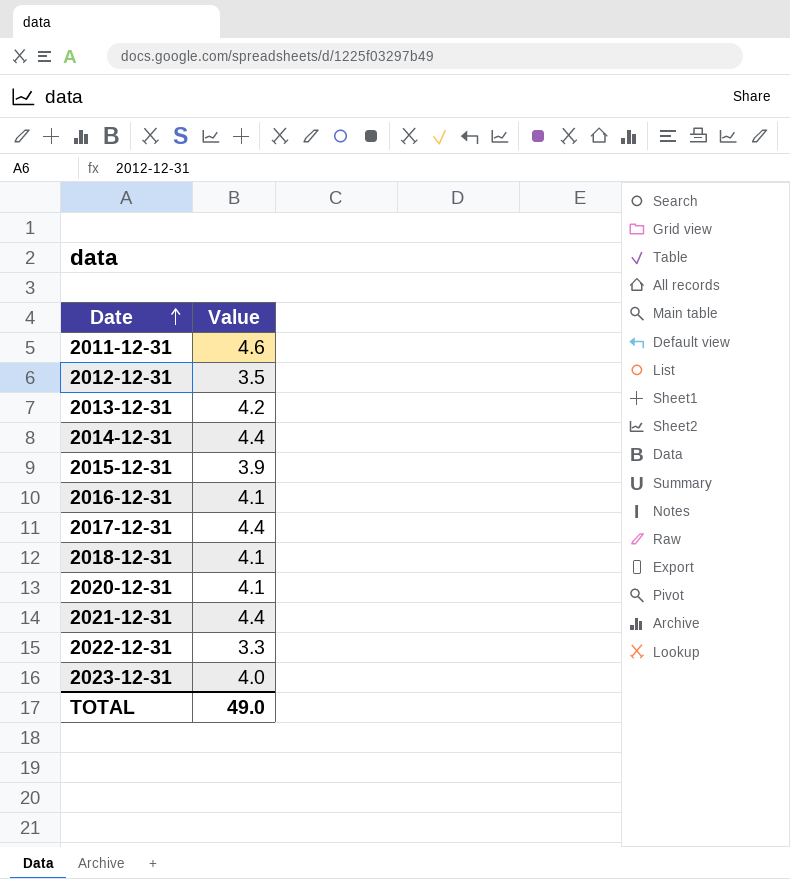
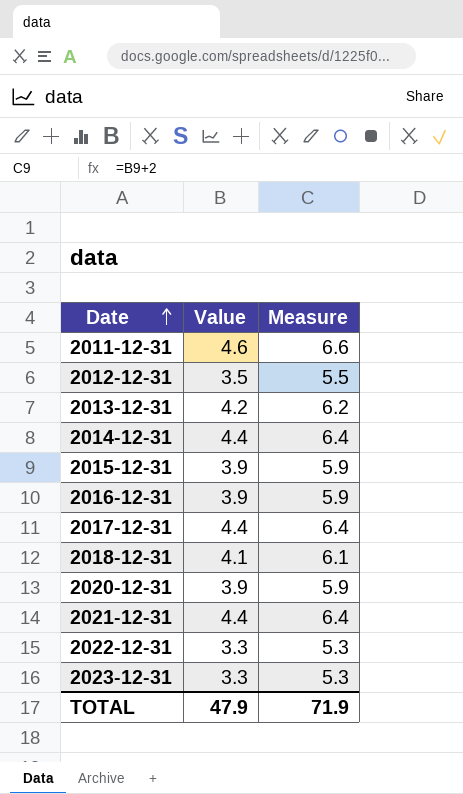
column Measure | formula: none -> [Value] + 2
2016-12-31 | Value: 4.1 -> 3.9
2020-12-31 | Value: 4.1 -> 3.9
2023-12-31 | Value: 4.0 -> 3.3
TOTAL | Value: 49.0 -> 47.9

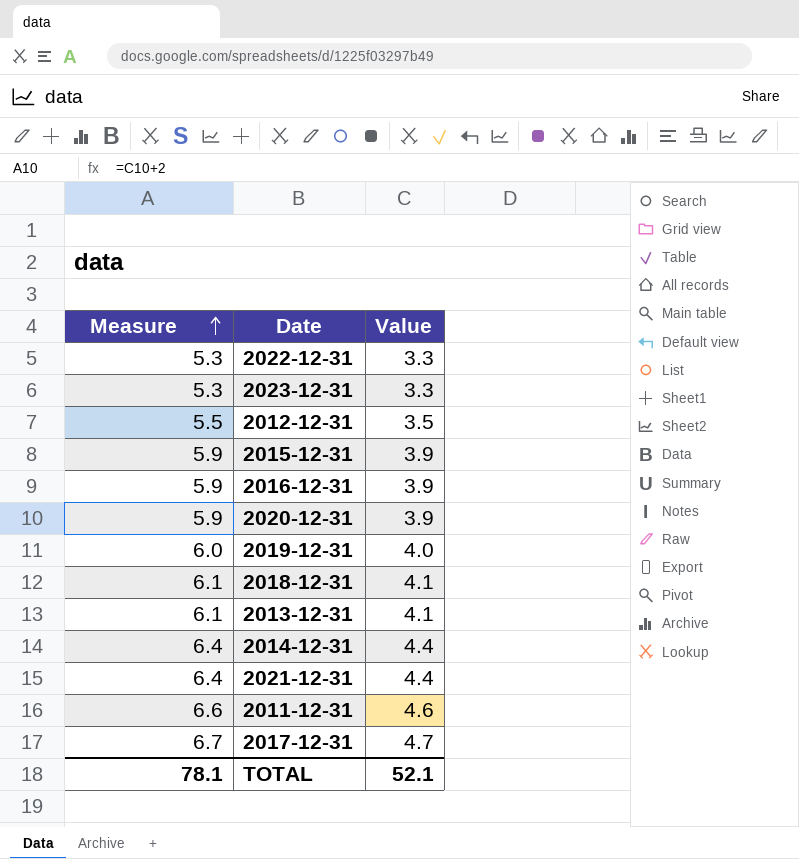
row order: Date ascending -> Measure ascending
column Measure | position: 3 -> 1
row 2019-12-31: none -> 6.0 | 4.0
2013-12-31 | Measure: 6.2 -> 6.1
2013-12-31 | Value: 4.2 -> 4.1
2017-12-31 | Measure: 6.4 -> 6.7
2017-12-31 | Value: 4.4 -> 4.7
TOTAL | Measure: 71.9 -> 78.1
TOTAL | Value: 47.9 -> 52.1

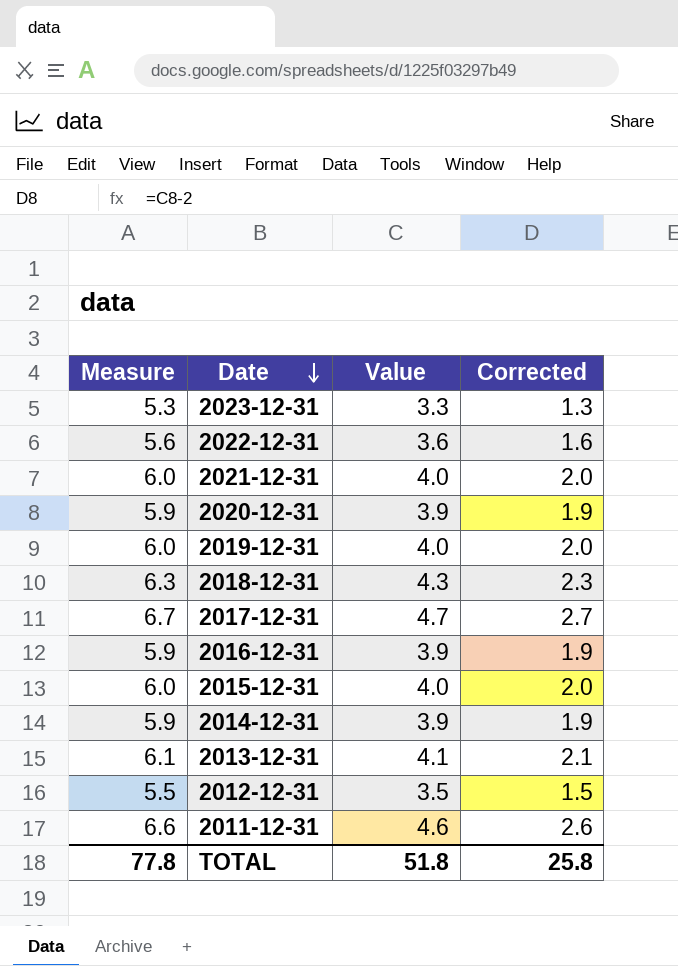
row order: Measure ascending -> Date descending
column Corrected | formula: none -> [Value] - 2
2022-12-31 | Measure: 5.3 -> 5.6
2022-12-31 | Value: 3.3 -> 3.6
2021-12-31 | Measure: 6.4 -> 6.0
2021-12-31 | Value: 4.4 -> 4.0
2018-12-31 | Measure: 6.1 -> 6.3
2018-12-31 | Value: 4.1 -> 4.3
2015-12-31 | Measure: 5.9 -> 6.0
2015-12-31 | Value: 3.9 -> 4.0
2014-12-31 | Measure: 6.4 -> 5.9
2014-12-31 | Value: 4.4 -> 3.9
TOTAL | Measure: 78.1 -> 77.8
TOTAL | Value: 52.1 -> 51.8

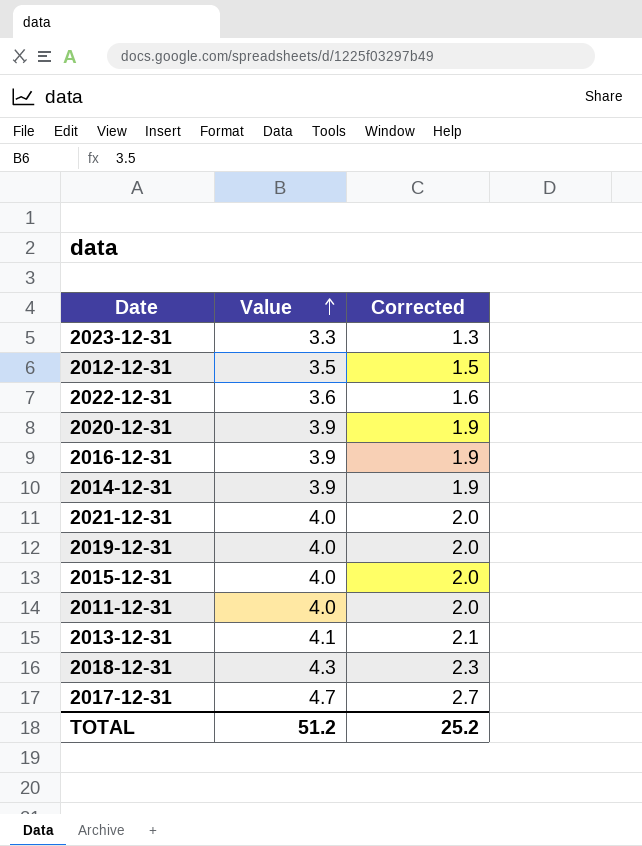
row order: Date descending -> Value ascending
column Measure | formula: [Value] + 2 -> none
2011-12-31 | Value: 4.6 -> 4.0
2011-12-31 | Corrected: 2.6 -> 2.0
TOTAL | Value: 51.8 -> 51.2
TOTAL | Corrected: 25.8 -> 25.2

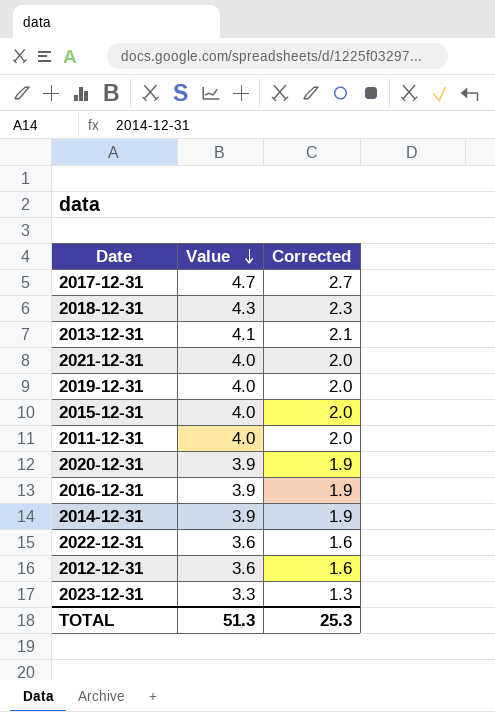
row order: Value ascending -> Value descending
2012-12-31 | Value: 3.5 -> 3.6
2012-12-31 | Corrected: 1.5 -> 1.6
TOTAL | Value: 51.2 -> 51.3
TOTAL | Corrected: 25.2 -> 25.3

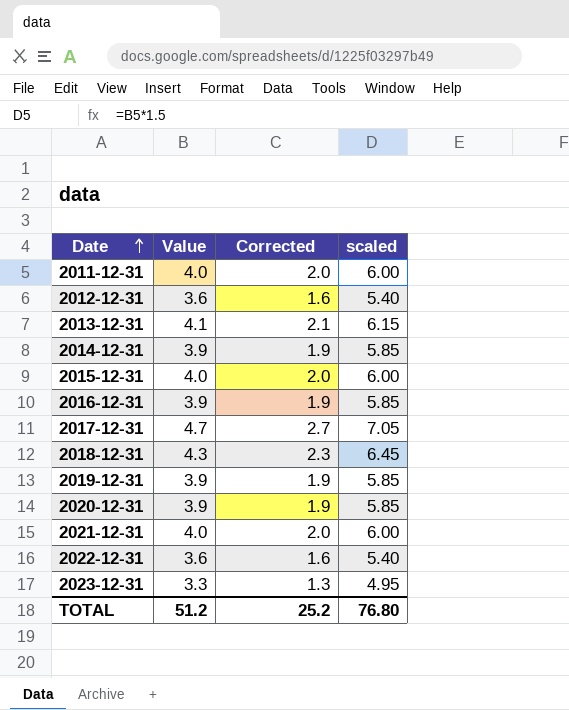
row order: Value descending -> Date ascending
column scaled | formula: none -> [Value] * 1.5
2019-12-31 | Value: 4.0 -> 3.9
2019-12-31 | Corrected: 2.0 -> 1.9
TOTAL | Value: 51.3 -> 51.2
TOTAL | Corrected: 25.3 -> 25.2

